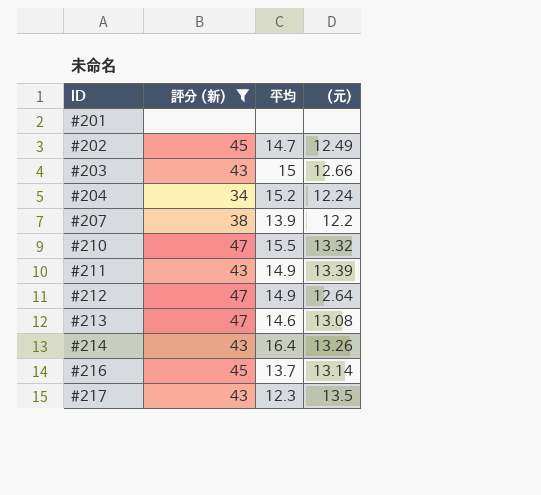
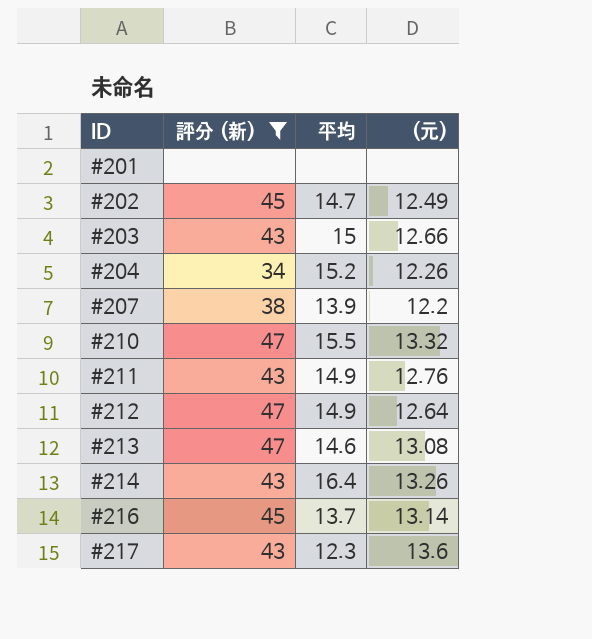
#204 | (元): 12.24 -> 12.26
#211 | (元): 13.39 -> 12.76
#217 | (元): 13.5 -> 13.6

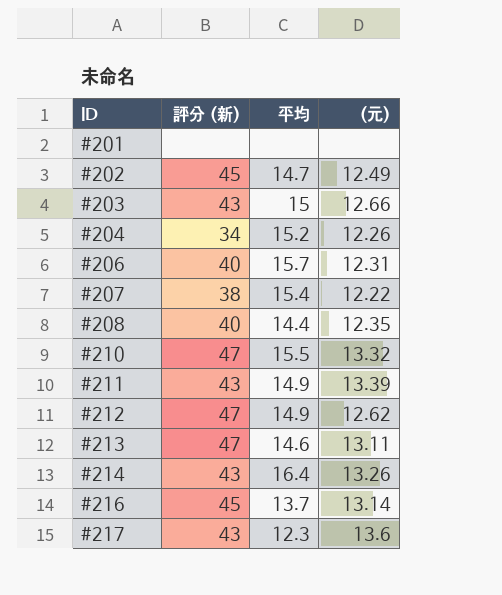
filter: 評分 (新) != 40 -> none
#207 | 平均: 13.9 -> 15.4
#207 | (元): 12.2 -> 12.22
#211 | (元): 12.76 -> 13.39
#212 | (元): 12.64 -> 12.62
#213 | (元): 13.08 -> 13.11

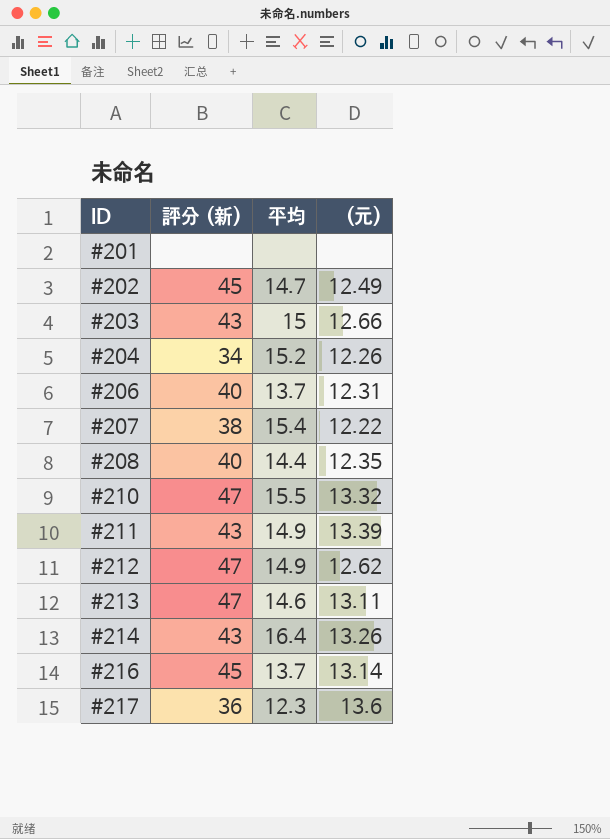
#206 | 平均: 15.7 -> 13.7
#217 | 評分 (新): 43 -> 36

